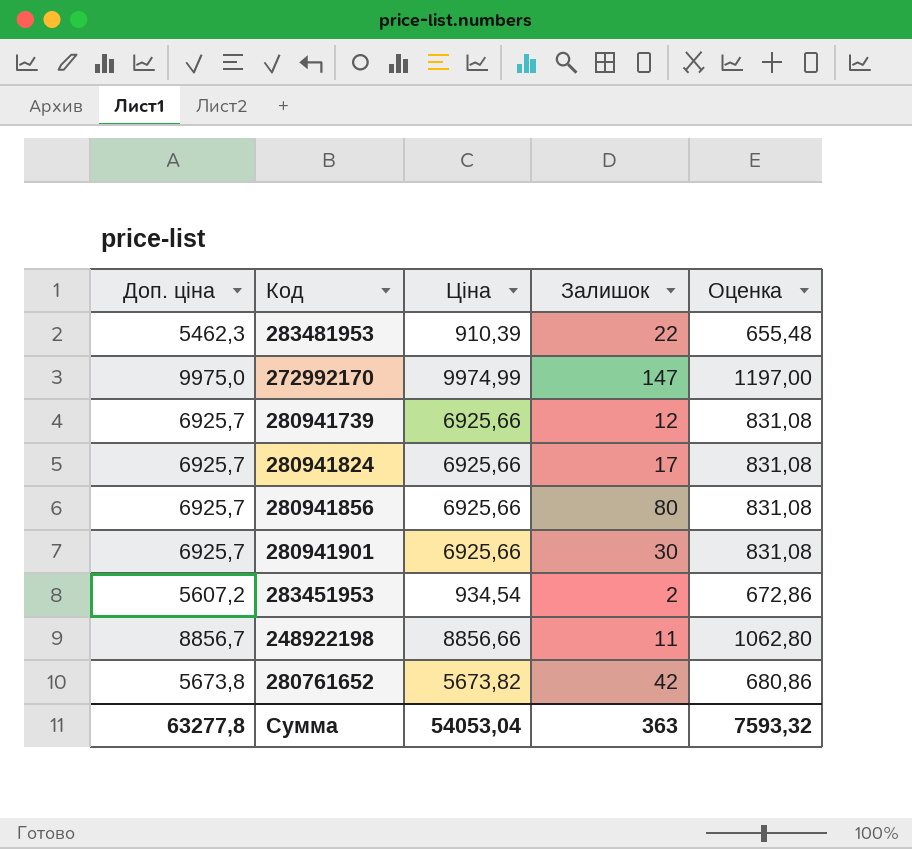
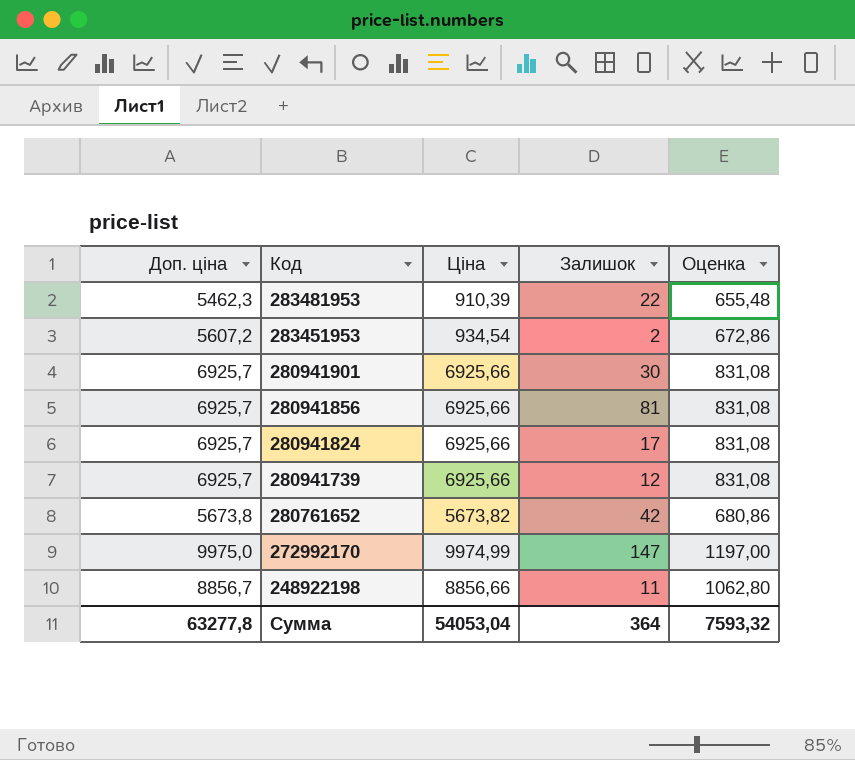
row order: none -> Код descending
280941856 | Залишок: 80 -> 81
Сумма | Залишок: 363 -> 364

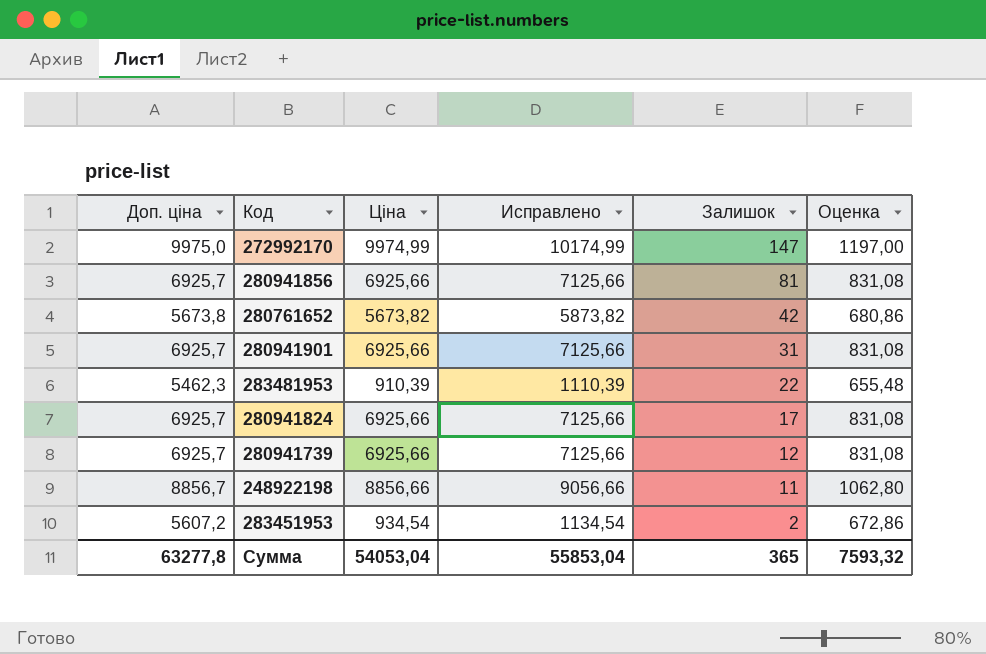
row order: Код descending -> Залишок descending
column Исправлено | formula: none -> [Ціна] + 200
280941901 | Залишок: 30 -> 31
Сумма | Залишок: 364 -> 365

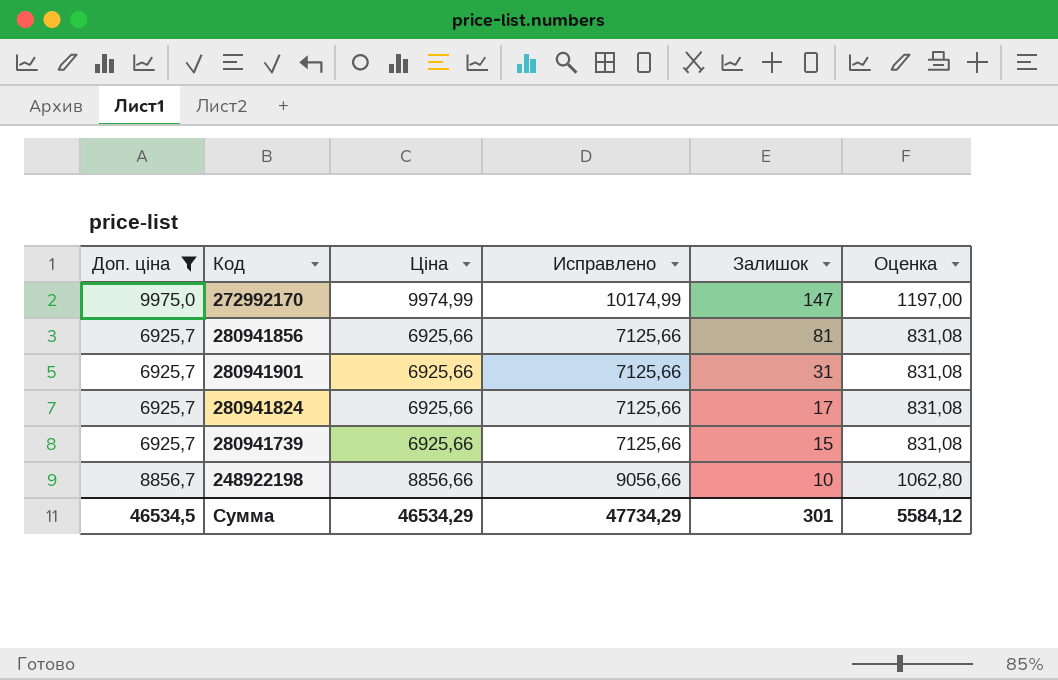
filter: none -> Доп. ціна >= 6925,7
280941739 | Залишок: 12 -> 15
248922198 | Залишок: 11 -> 10
Сумма | Доп. ціна: 63277,8 -> 46534,5
Сумма | Ціна: 54053,04 -> 46534,29
Сумма | Исправлено: 55853,04 -> 47734,29
Сумма | Залишок: 365 -> 301
Сумма | Оценка: 7593,32 -> 5584,12

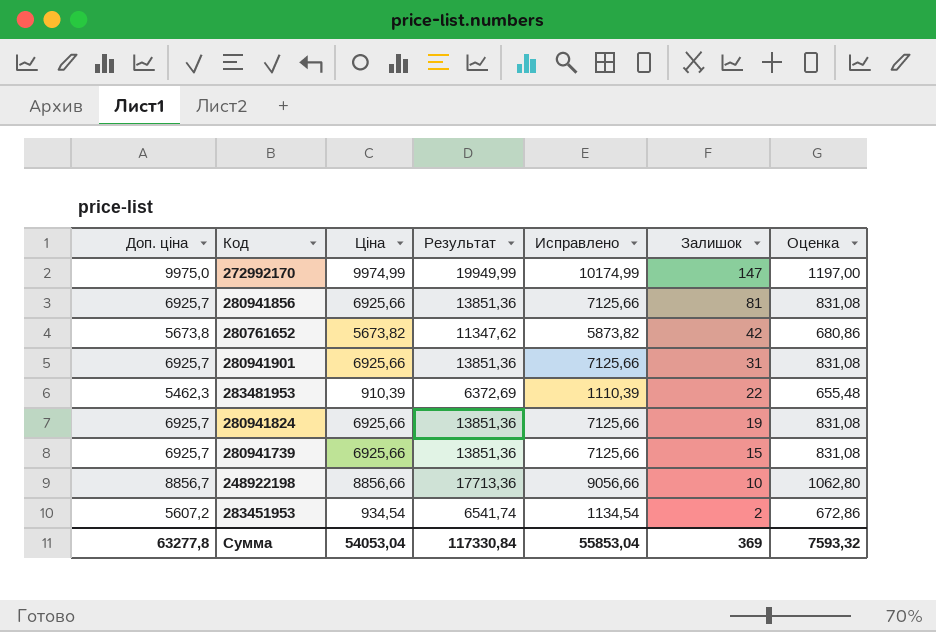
filter: Доп. ціна >= 6925,7 -> none
column Результат | formula: none -> [Доп. ціна] + [Ціна]
280941824 | Залишок: 17 -> 19
Сумма | Доп. ціна: 46534,5 -> 63277,8
Сумма | Ціна: 46534,29 -> 54053,04
Сумма | Исправлено: 47734,29 -> 55853,04
Сумма | Залишок: 301 -> 369
Сумма | Оценка: 5584,12 -> 7593,32

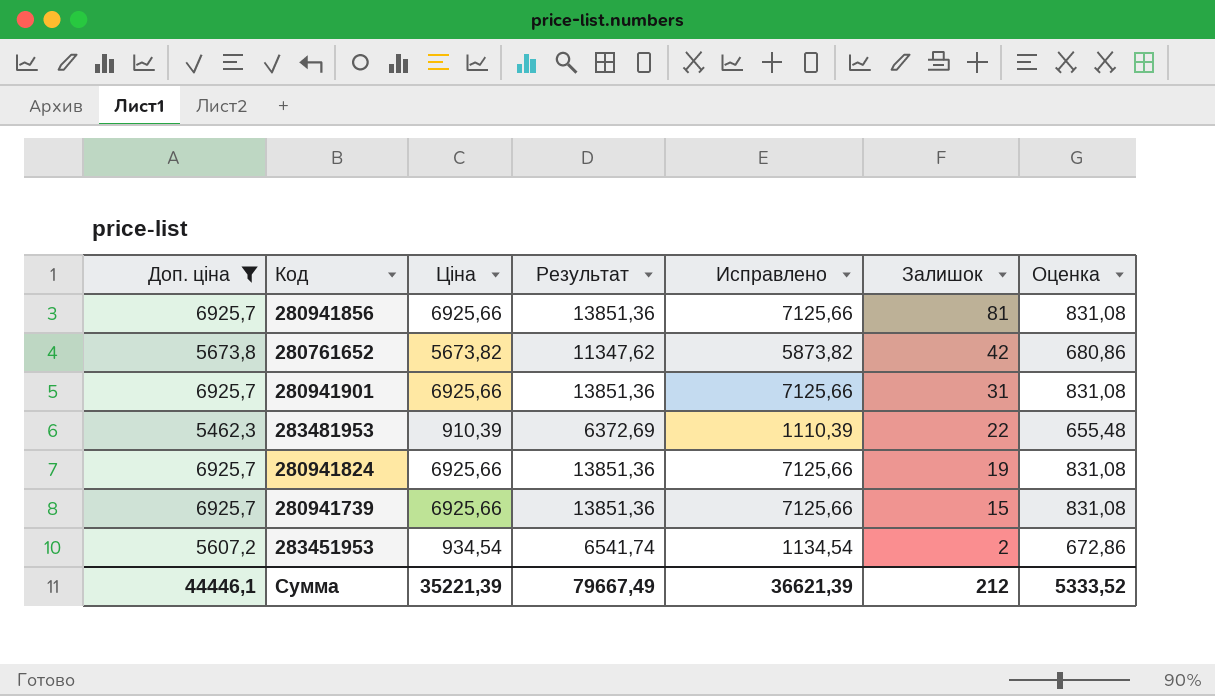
filter: none -> Доп. ціна <= 6925,7
Сумма | Доп. ціна: 63277,8 -> 44446,1
Сумма | Ціна: 54053,04 -> 35221,39
Сумма | Результат: 117330,84 -> 79667,49
Сумма | Исправлено: 55853,04 -> 36621,39
Сумма | Залишок: 369 -> 212
Сумма | Оценка: 7593,32 -> 5333,52

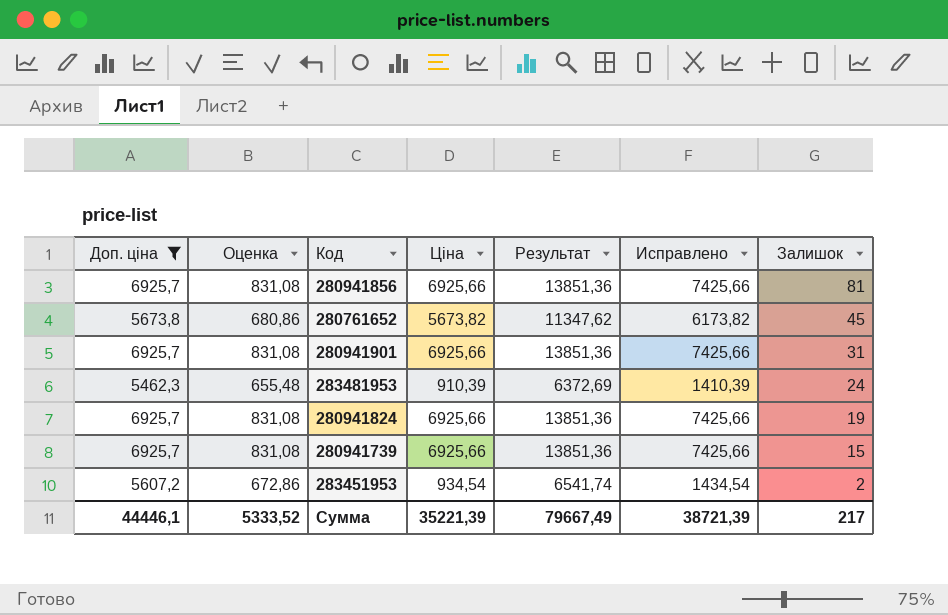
column Оценка | position: 7 -> 2
column Исправлено | formula: [Ціна] + 200 -> [Ціна] + 500
280761652 | Залишок: 42 -> 45
283481953 | Залишок: 22 -> 24
Сумма | Исправлено: 36621,39 -> 38721,39
Сумма | Залишок: 212 -> 217

